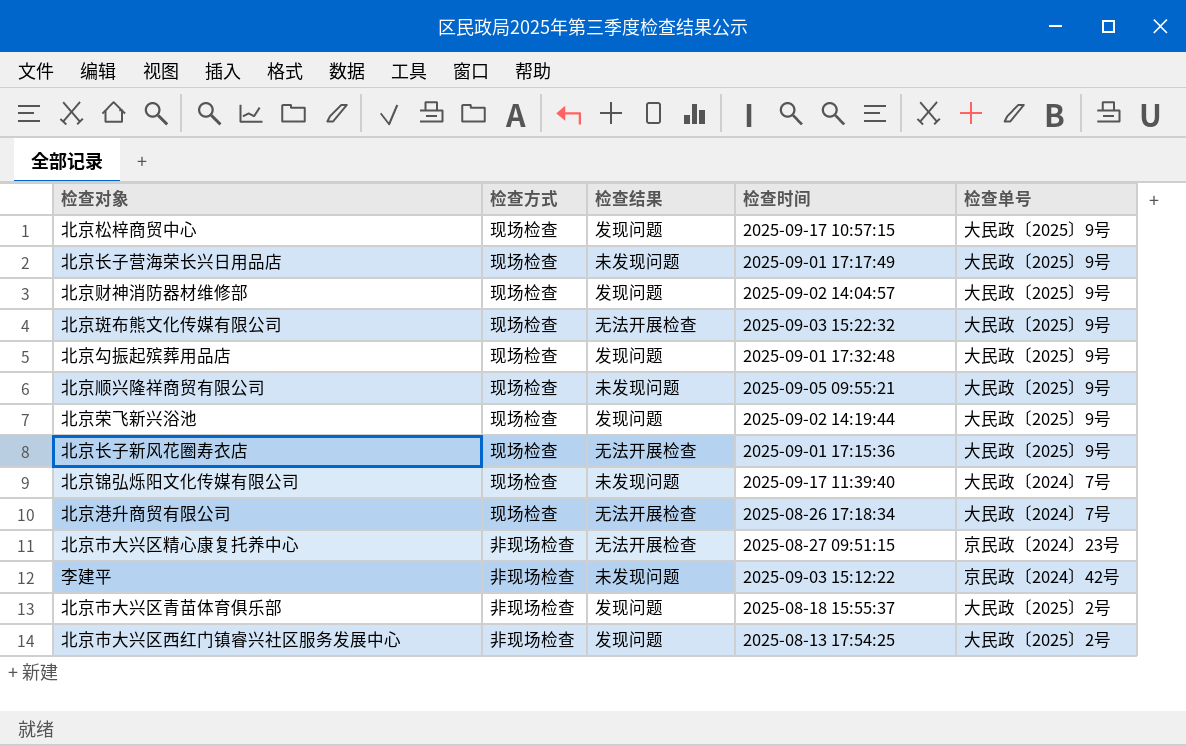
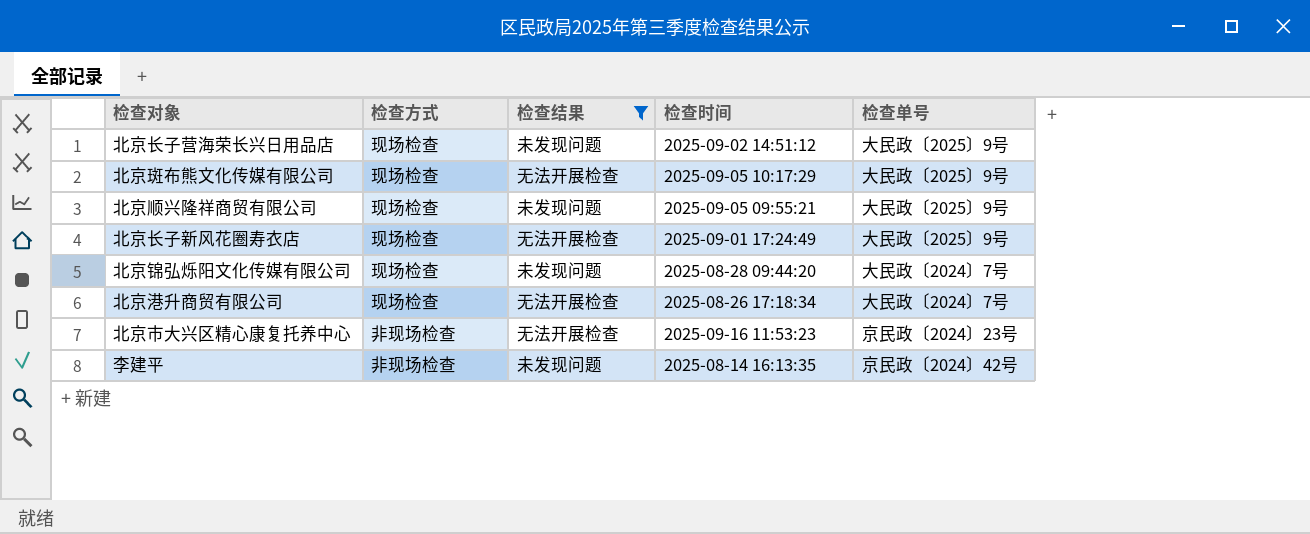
filter: none -> 检查结果 != 发现问题
北京长子营海荣长兴日用品店 | 检查时间: 2025-09-01 17:17:49 -> 2025-09-02 14:51:12
北京斑布熊文化传媒有限公司 | 检查时间: 2025-09-03 15:22:32 -> 2025-09-05 10:17:29
北京长子新风花圈寿衣店 | 检查时间: 2025-09-01 17:15:36 -> 2025-09-01 17:24:49
北京锦弘烁阳文化传媒有限公司 | 检查时间: 2025-09-17 11:39:40 -> 2025-08-28 09:44:20
北京市大兴区精心康复托养中心 | 检查时间: 2025-08-27 09:51:15 -> 2025-09-16 11:53:23
李建平 | 检查时间: 2025-09-03 15:12:22 -> 2025-08-14 16:13:35

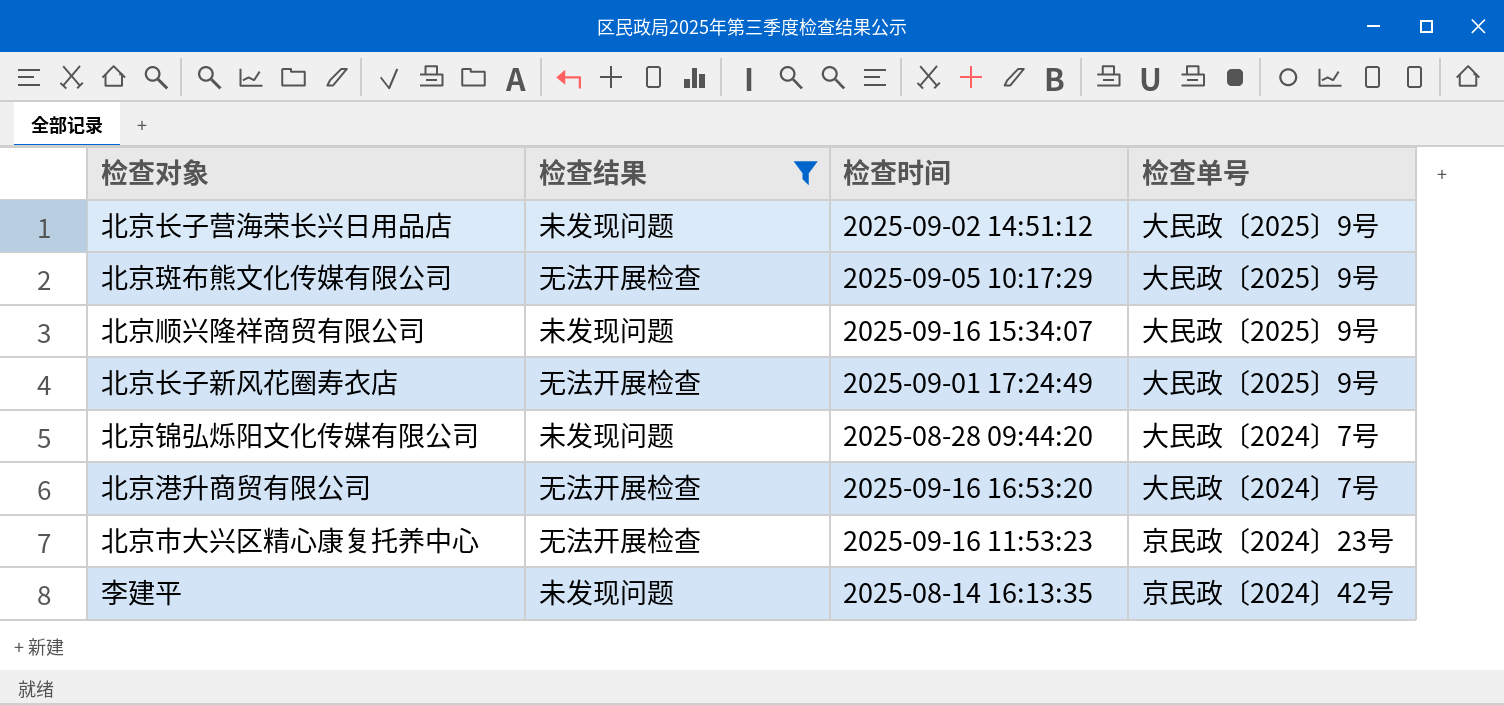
column 检查方式 | position: 2 -> none
北京顺兴隆祥商贸有限公司 | 检查时间: 2025-09-05 09:55:21 -> 2025-09-16 15:34:07
北京港升商贸有限公司 | 检查时间: 2025-08-26 17:18:34 -> 2025-09-16 16:53:20

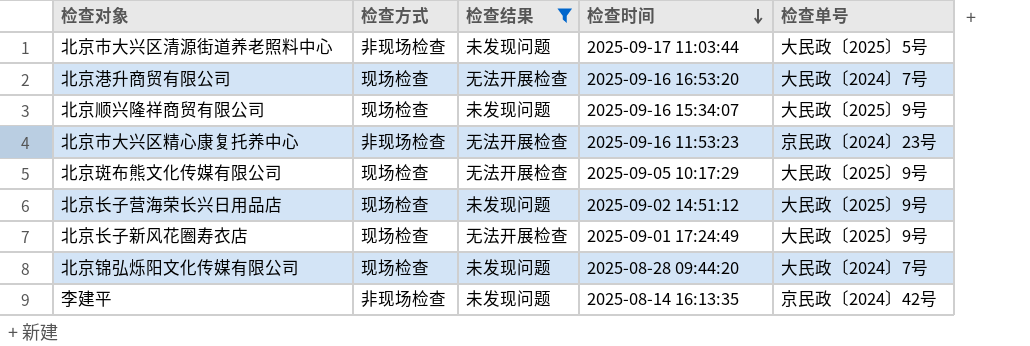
row order: none -> 检查时间 descending
column 检查方式 | position: none -> 2
row 北京市大兴区清源街道养老照料中心: none -> 非现场检查 | 未发现问题 | 2025-09-17 11:03:44 | 大民政〔2025〕5号

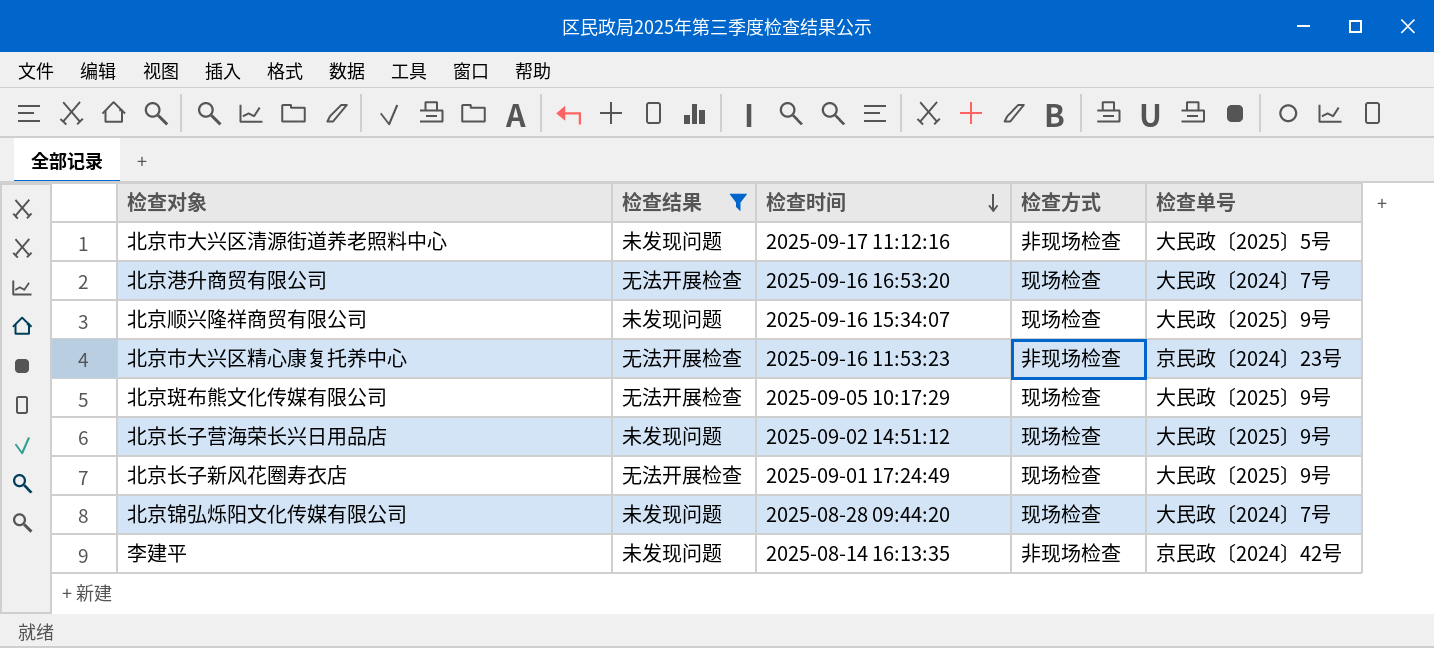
column 检查方式 | position: 2 -> 4
北京市大兴区清源街道养老照料中心 | 检查时间: 2025-09-17 11:03:44 -> 2025-09-17 11:12:16

